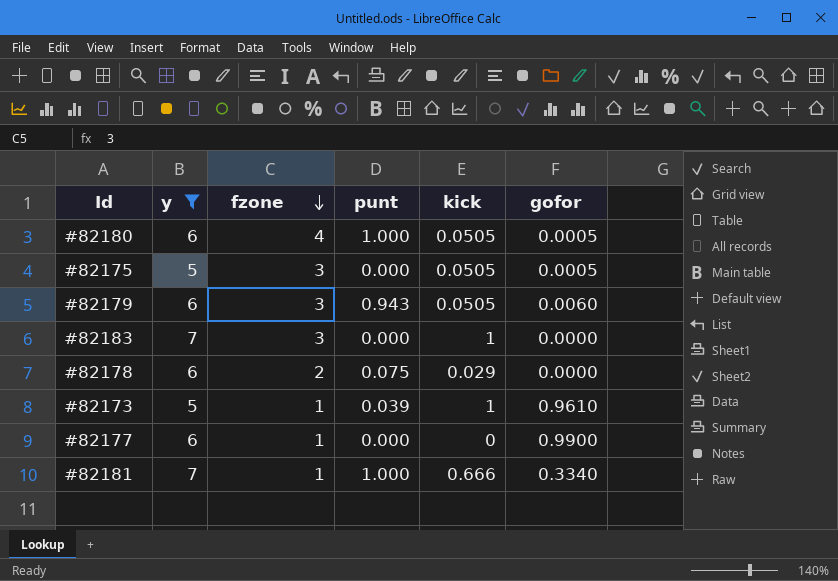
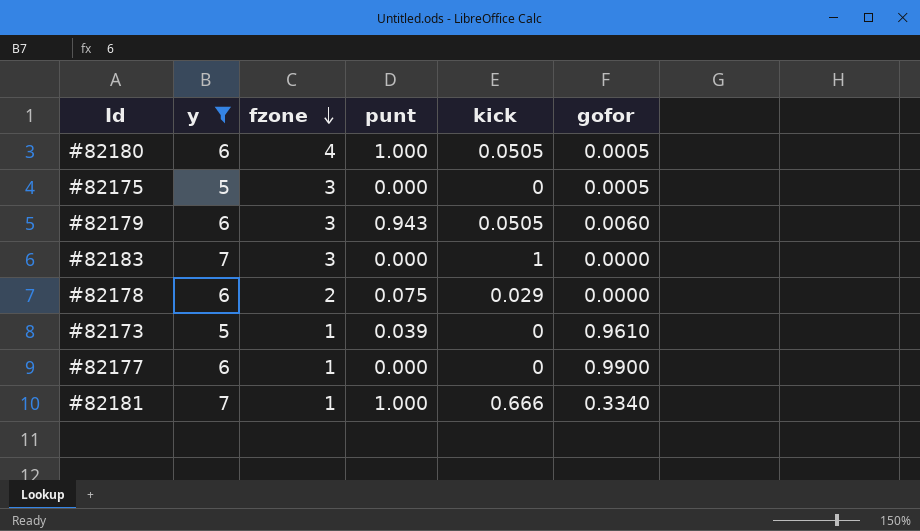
#82175 | kick: 0.0505 -> 0
#82173 | kick: 1 -> 0

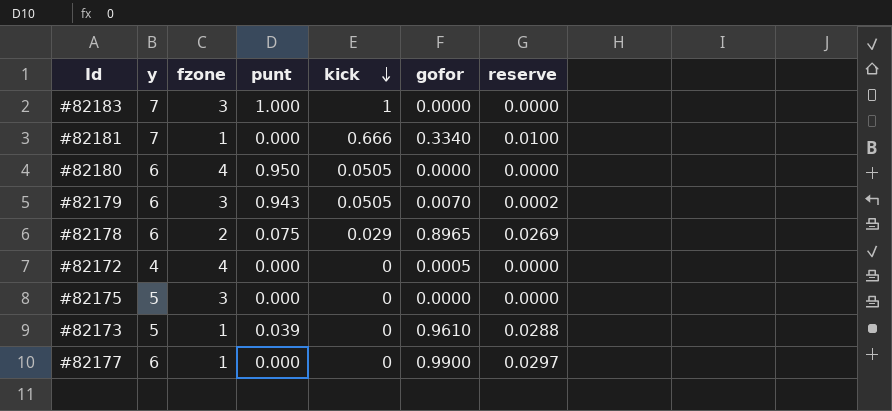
filter: y != 4 -> none
row order: fzone descending -> kick descending
column reserve | formula: none -> [gofor] * 0.03
#82183 | punt: 0.000 -> 1.000
#82181 | punt: 1.000 -> 0.000
#82180 | punt: 1.000 -> 0.950
#82180 | gofor: 0.0005 -> 0.0000
#82179 | gofor: 0.0060 -> 0.0070
#82178 | gofor: 0.0000 -> 0.8965
#82175 | gofor: 0.0005 -> 0.0000

